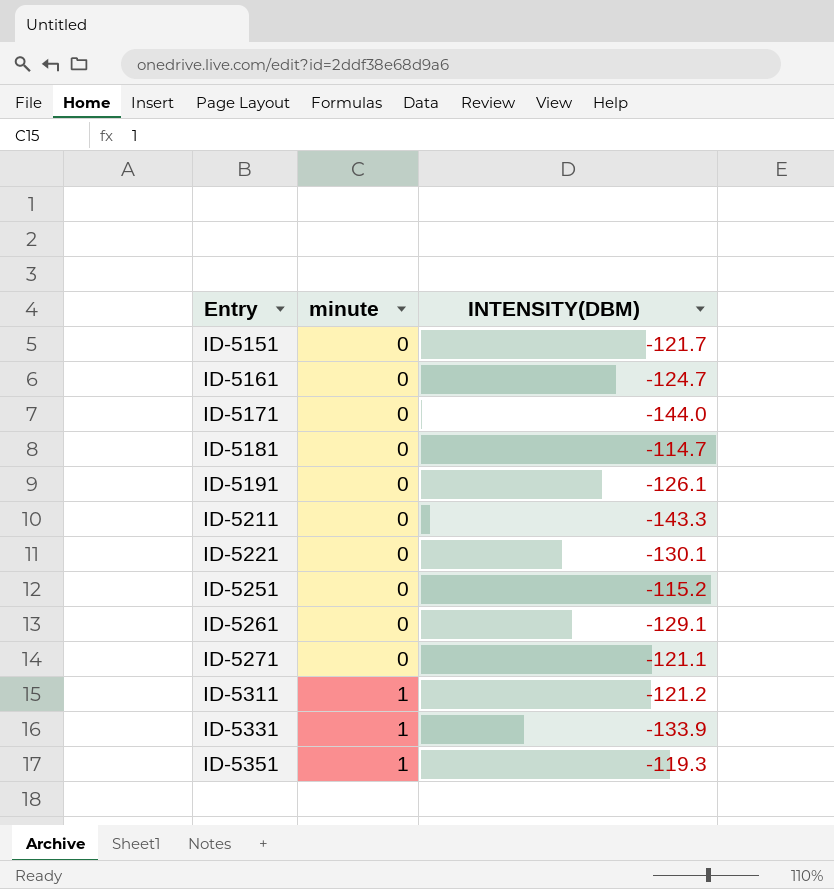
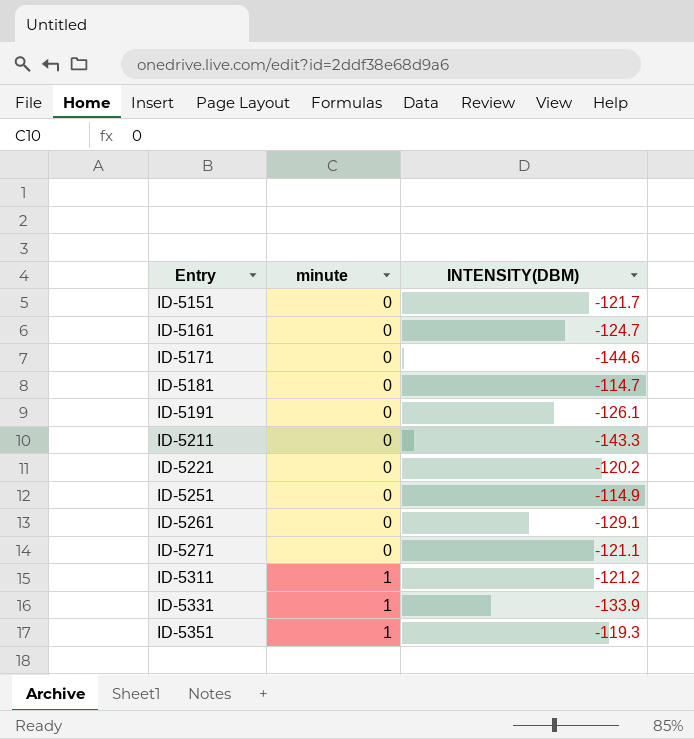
ID-5171 | INTENSITY(DBM): -144.0 -> -144.6
ID-5221 | INTENSITY(DBM): -130.1 -> -120.2
ID-5251 | INTENSITY(DBM): -115.2 -> -114.9

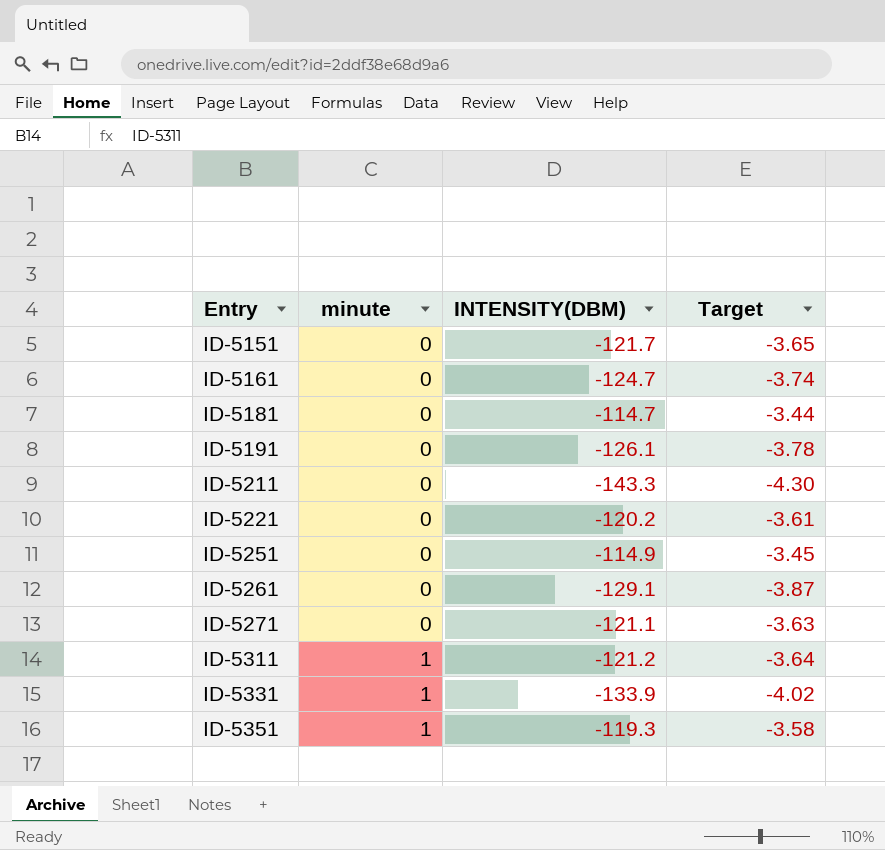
column Target | formula: none -> [INTENSITY(DBM)] * 0.03
row ID-5171: 0 | -144.6 -> none

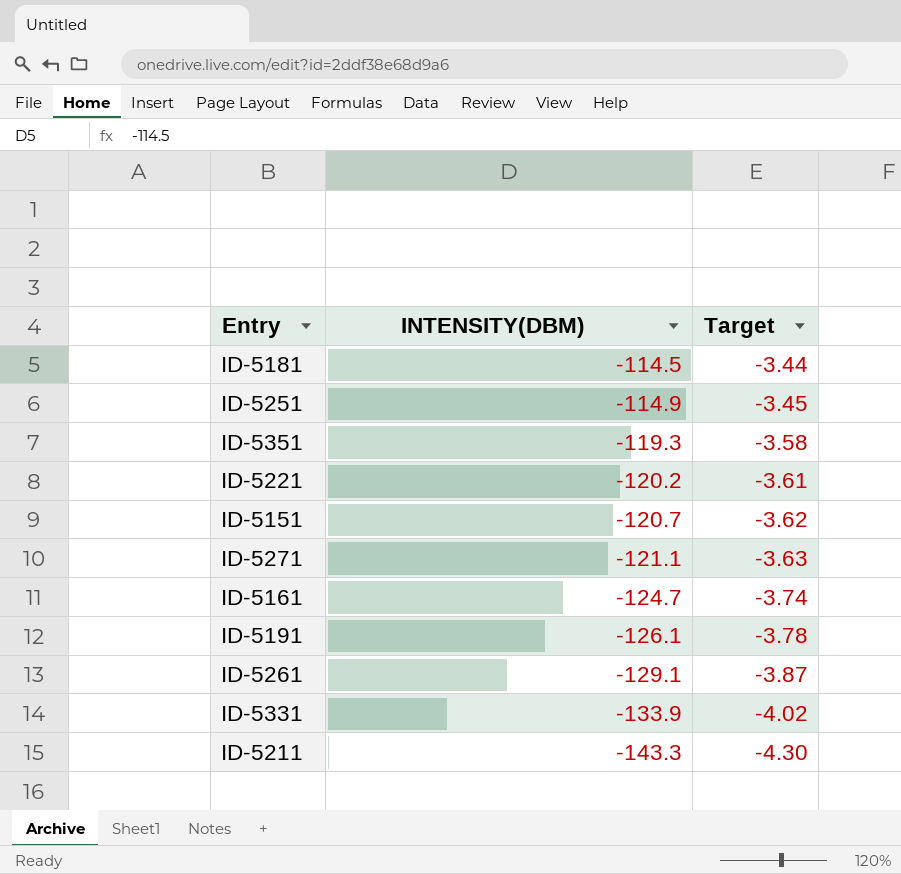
row order: Entry ascending -> INTENSITY(DBM) descending
column minute | position: 2 -> none
row ID-5311: 1 | -121.2 | -3.64 -> none
ID-5181 | INTENSITY(DBM): -114.7 -> -114.5
ID-5151 | INTENSITY(DBM): -121.7 -> -120.7
ID-5151 | Target: -3.65 -> -3.62

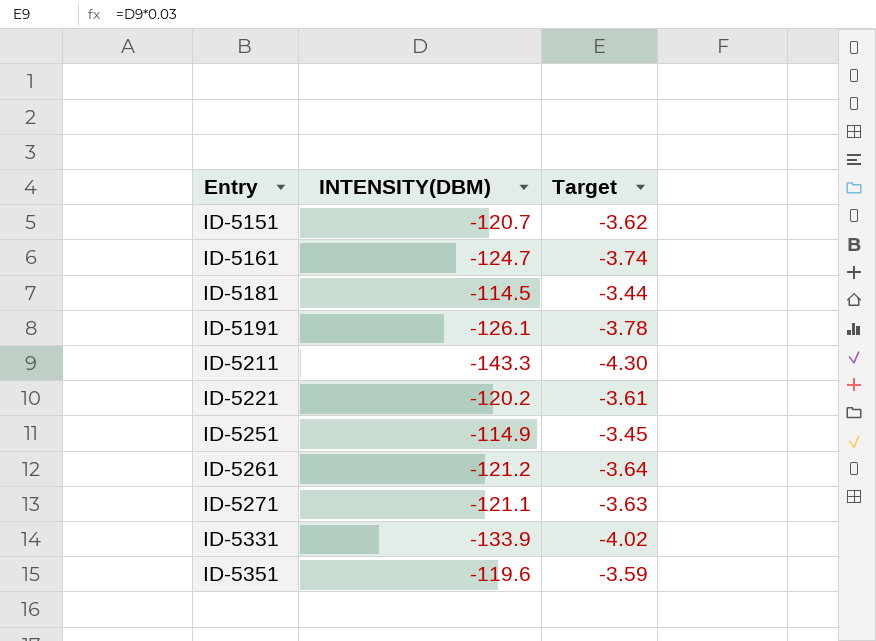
row order: INTENSITY(DBM) descending -> Entry ascending
ID-5261 | INTENSITY(DBM): -129.1 -> -121.2
ID-5261 | Target: -3.87 -> -3.64
ID-5351 | INTENSITY(DBM): -119.3 -> -119.6
ID-5351 | Target: -3.58 -> -3.59

